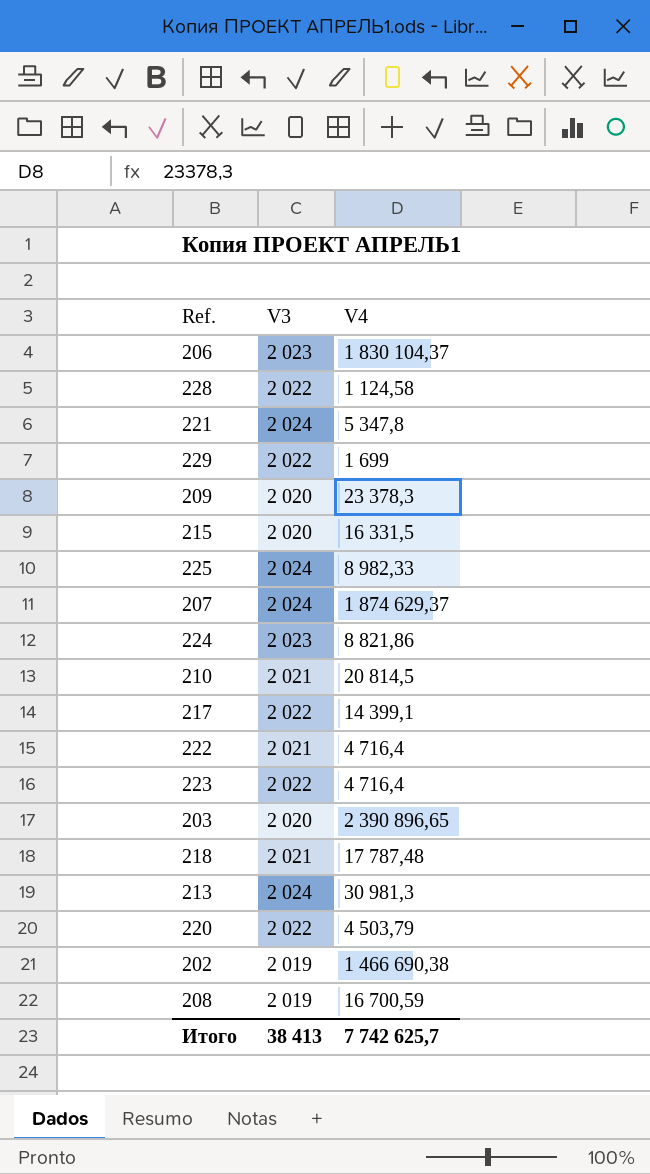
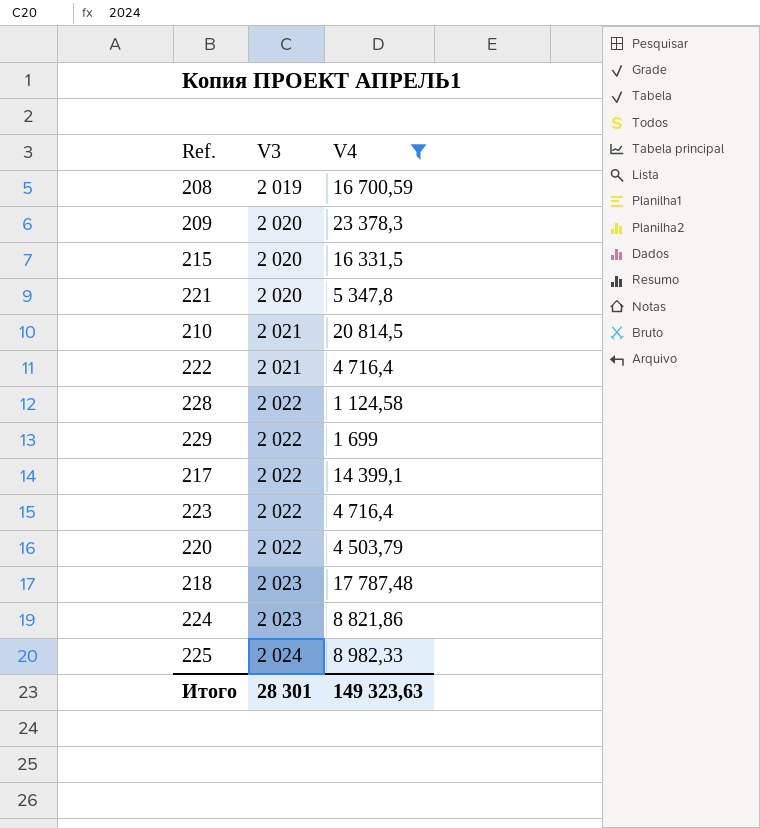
filter: none -> V4 <= 23 378,3
row order: none -> V3 ascending
221 | V3: 2 024 -> 2 020
218 | V3: 2 021 -> 2 023
Итого | V3: 38 413 -> 28 301
Итого | V4: 7 742 625,7 -> 149 323,63

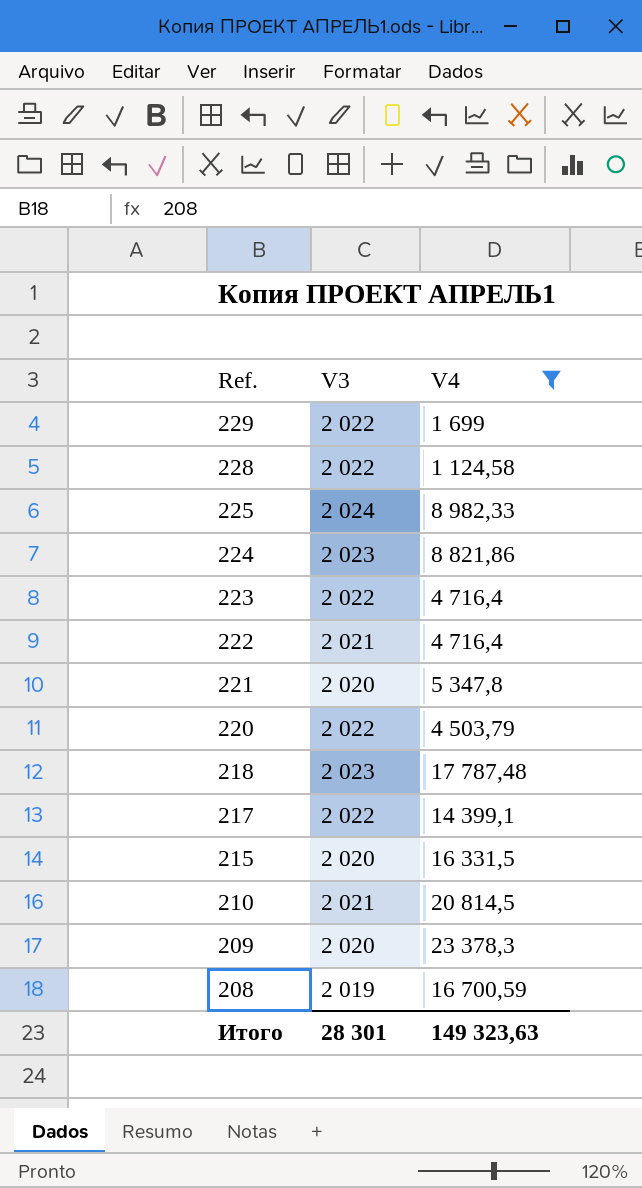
row order: V3 ascending -> Ref. descending

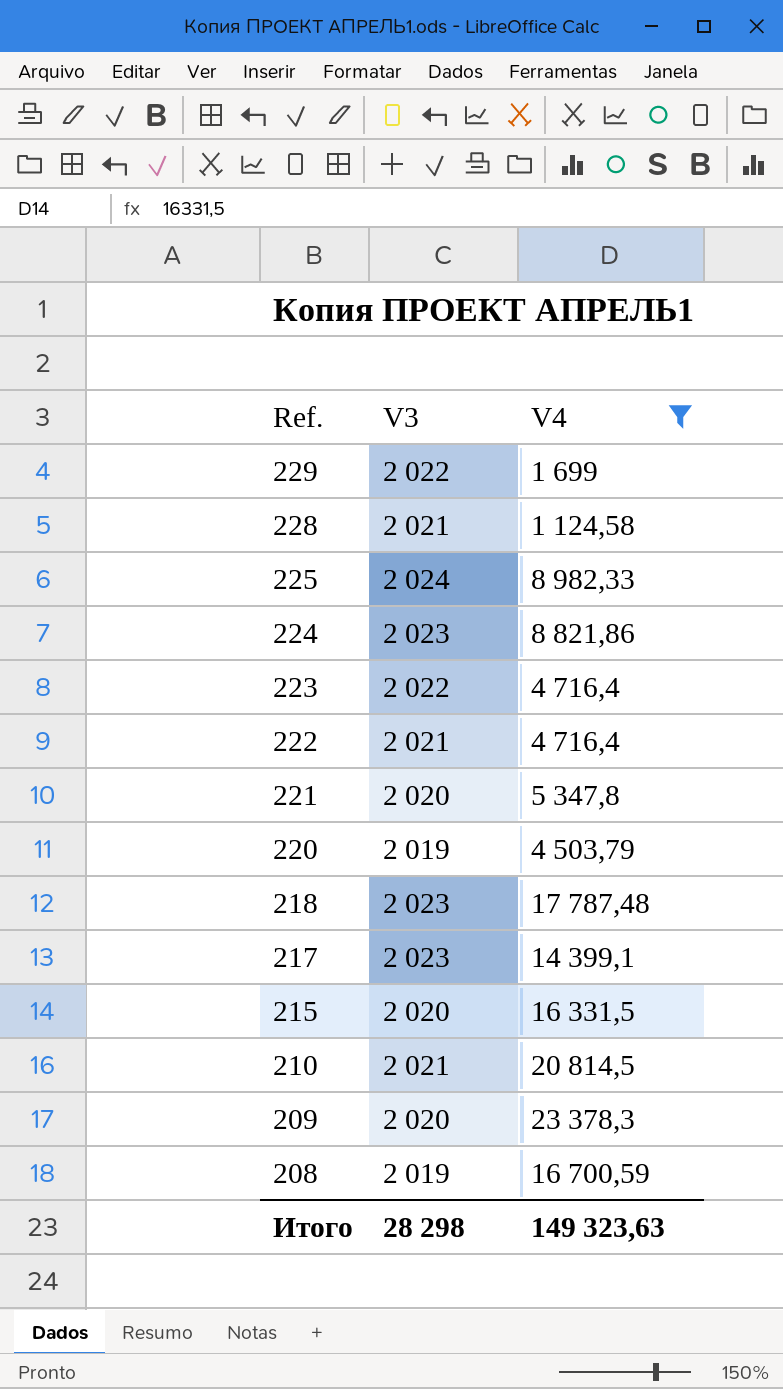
228 | V3: 2 022 -> 2 021
220 | V3: 2 022 -> 2 019
217 | V3: 2 022 -> 2 023
Итого | V3: 28 301 -> 28 298

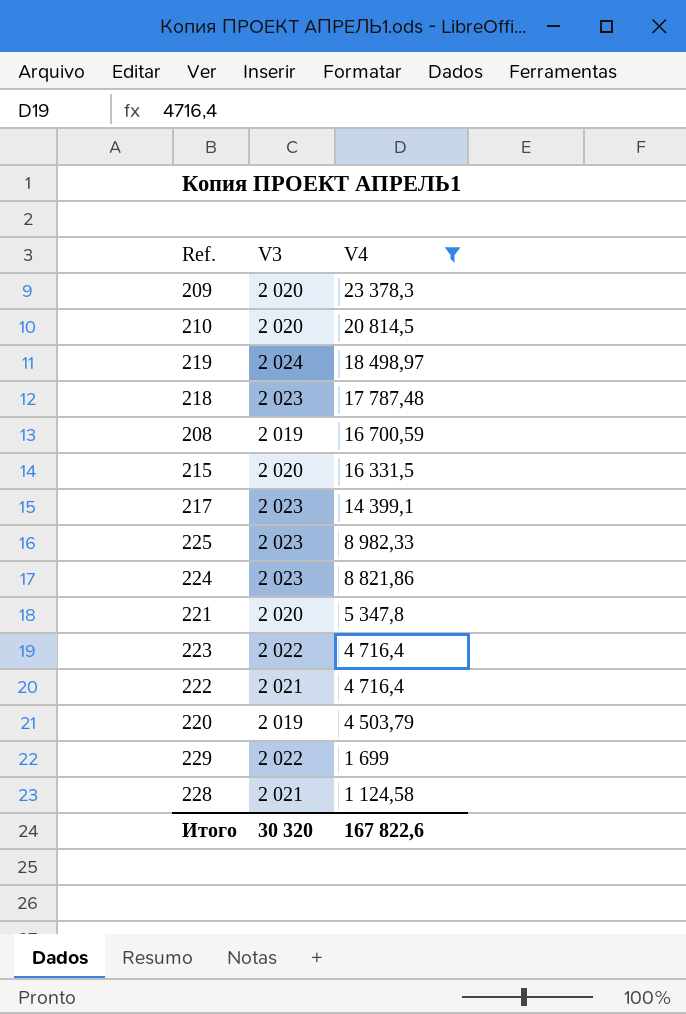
row order: Ref. descending -> V4 descending
210 | V3: 2 021 -> 2 020
row 219: none -> 2 024 | 18 498,97
225 | V3: 2 024 -> 2 023
Итого | V3: 28 298 -> 30 320
Итого | V4: 149 323,63 -> 167 822,6

